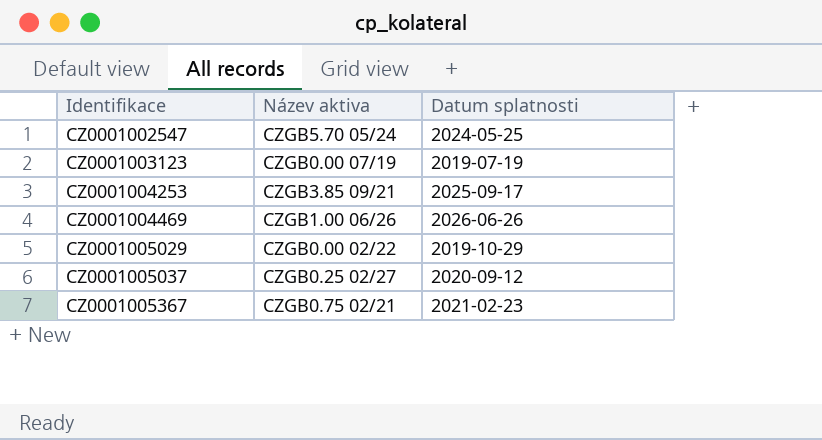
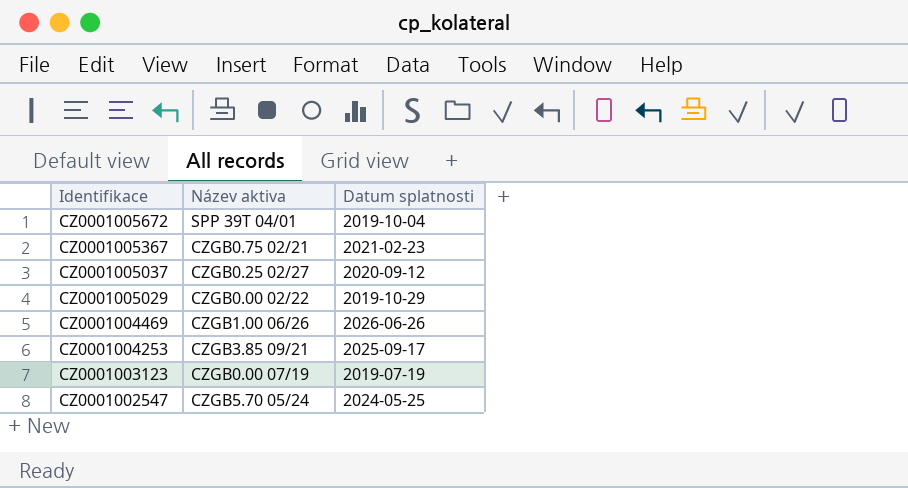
row order: Identifikace ascending -> Identifikace descending
row CZ0001005672: none -> SPP 39T 04/01 | 2019-10-04

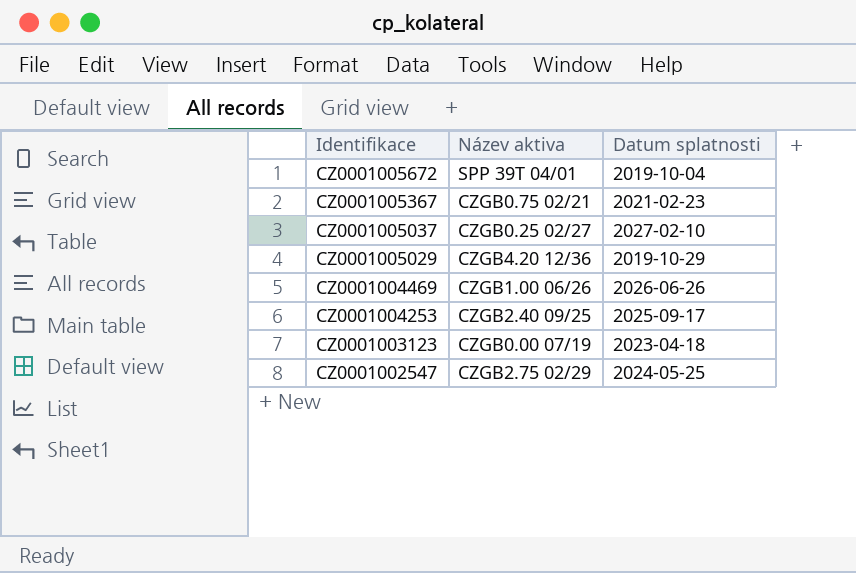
CZ0001005037 | Datum splatnosti: 2020-09-12 -> 2027-02-10
CZ0001005029 | Název aktiva: CZGB0.00 02/22 -> CZGB4.20 12/36
CZ0001004253 | Název aktiva: CZGB3.85 09/21 -> CZGB2.40 09/25
CZ0001003123 | Datum splatnosti: 2019-07-19 -> 2023-04-18
CZ0001002547 | Název aktiva: CZGB5.70 05/24 -> CZGB2.75 02/29

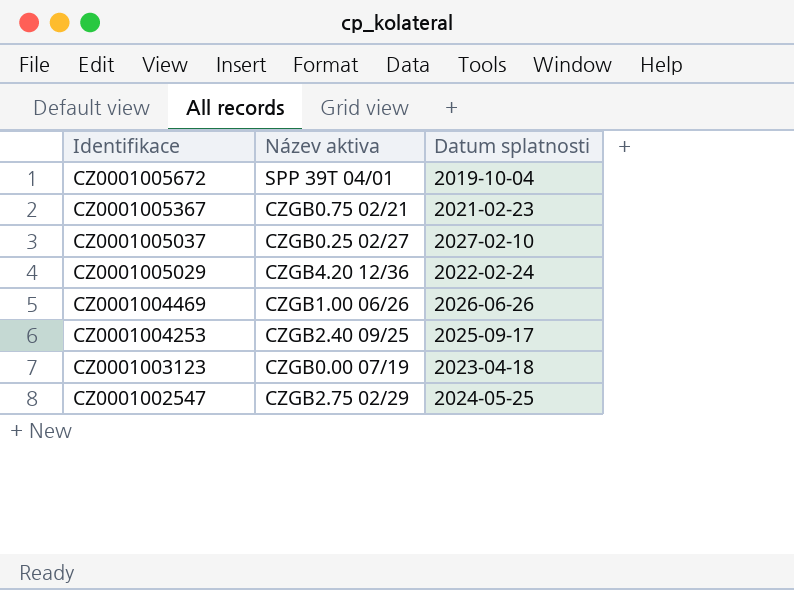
CZ0001005029 | Datum splatnosti: 2019-10-29 -> 2022-02-24

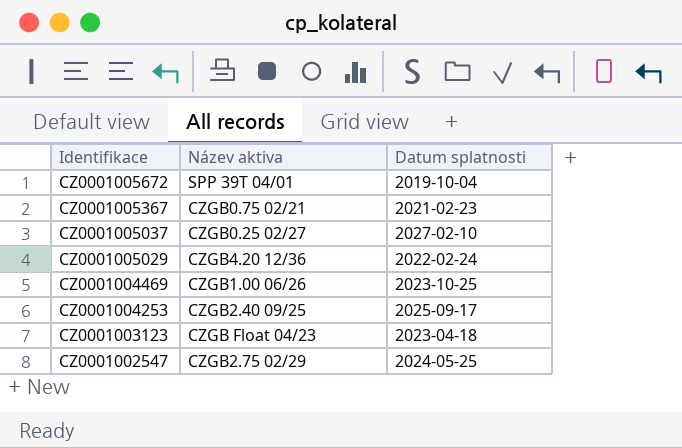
CZ0001004469 | Datum splatnosti: 2026-06-26 -> 2023-10-25
CZ0001003123 | Název aktiva: CZGB0.00 07/19 -> CZGB Float 04/23

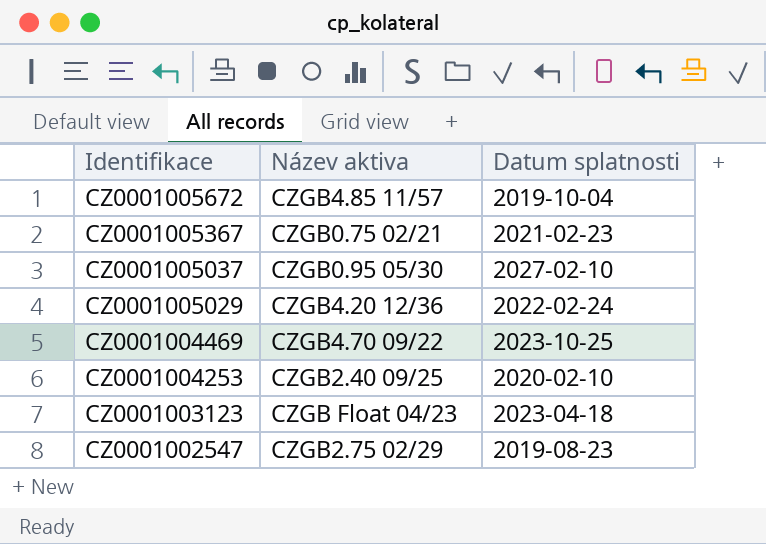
CZ0001005672 | Název aktiva: SPP 39T 04/01 -> CZGB4.85 11/57
CZ0001005037 | Název aktiva: CZGB0.25 02/27 -> CZGB0.95 05/30
CZ0001004469 | Název aktiva: CZGB1.00 06/26 -> CZGB4.70 09/22
CZ0001004253 | Datum splatnosti: 2025-09-17 -> 2020-02-10
CZ0001002547 | Datum splatnosti: 2024-05-25 -> 2019-08-23

